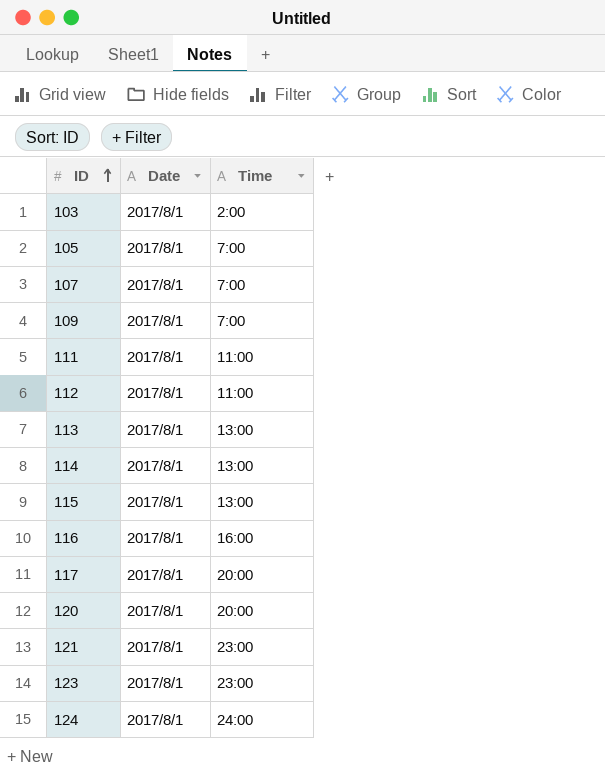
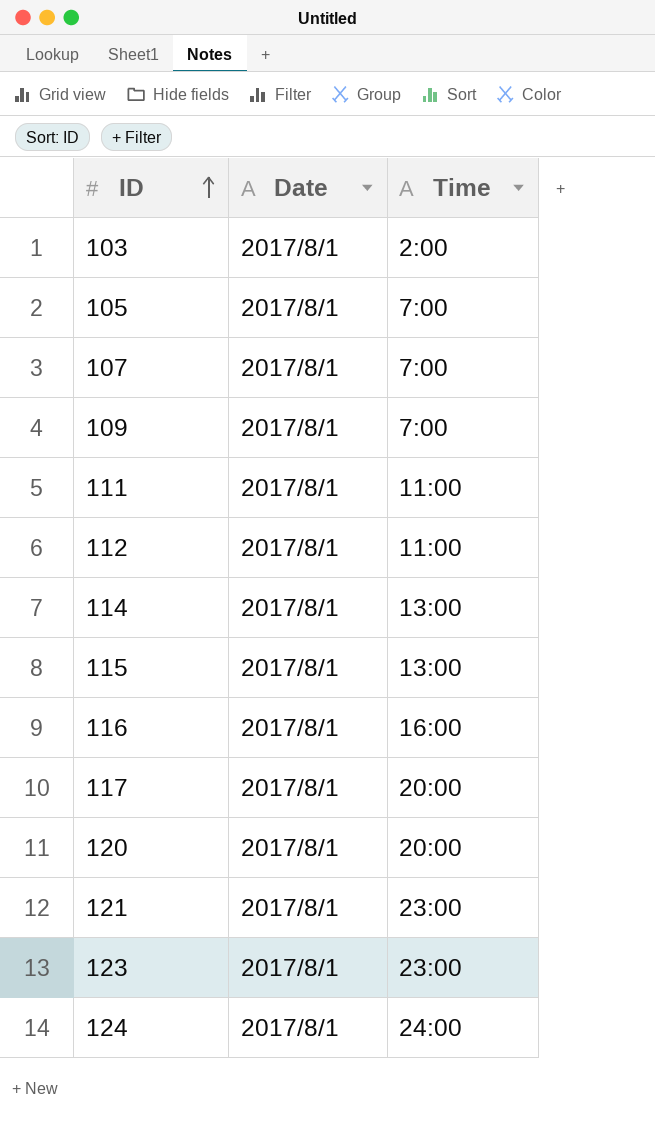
row 113: 2017/8/1 | 13:00 -> none

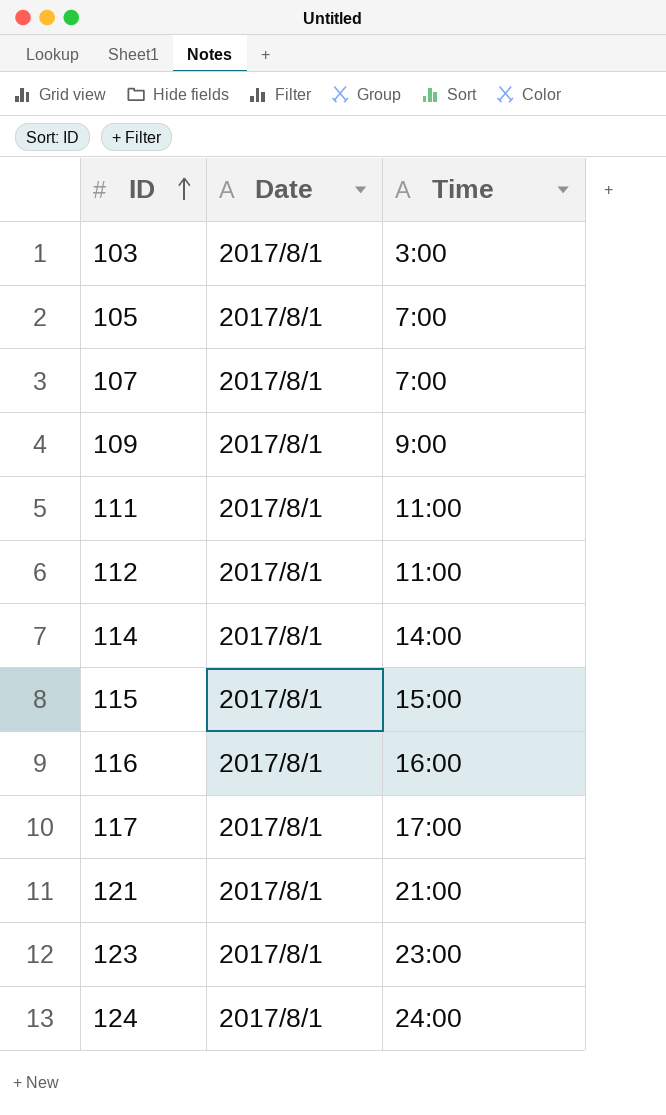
row 120: 2017/8/1 | 20:00 -> none
103 | Time: 2:00 -> 3:00
109 | Time: 7:00 -> 9:00
114 | Time: 13:00 -> 14:00
115 | Time: 13:00 -> 15:00
117 | Time: 20:00 -> 17:00
121 | Time: 23:00 -> 21:00

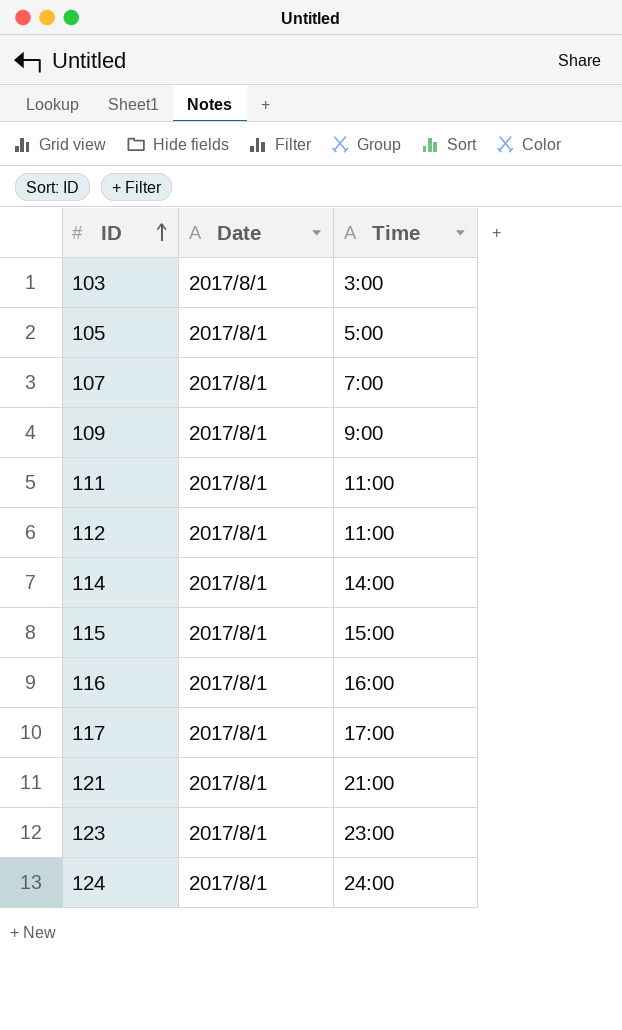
105 | Time: 7:00 -> 5:00

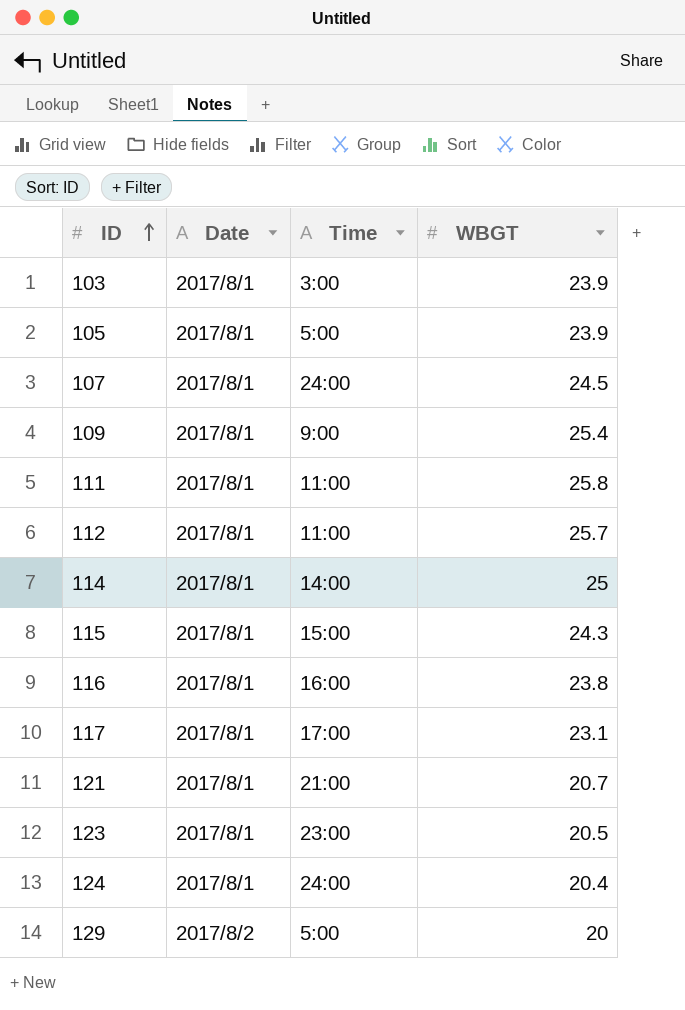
column WBGT | position: none -> 4
107 | Time: 7:00 -> 24:00
row 129: none -> 2017/8/2 | 5:00 | 20

